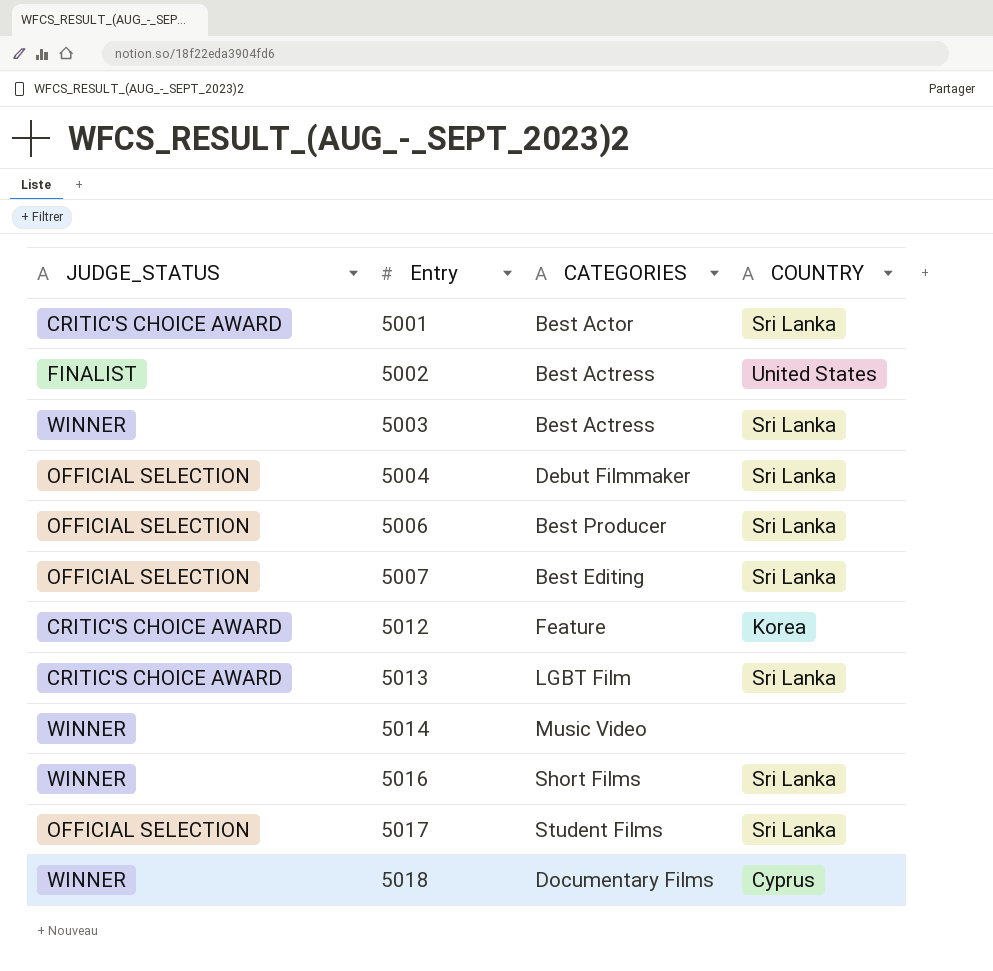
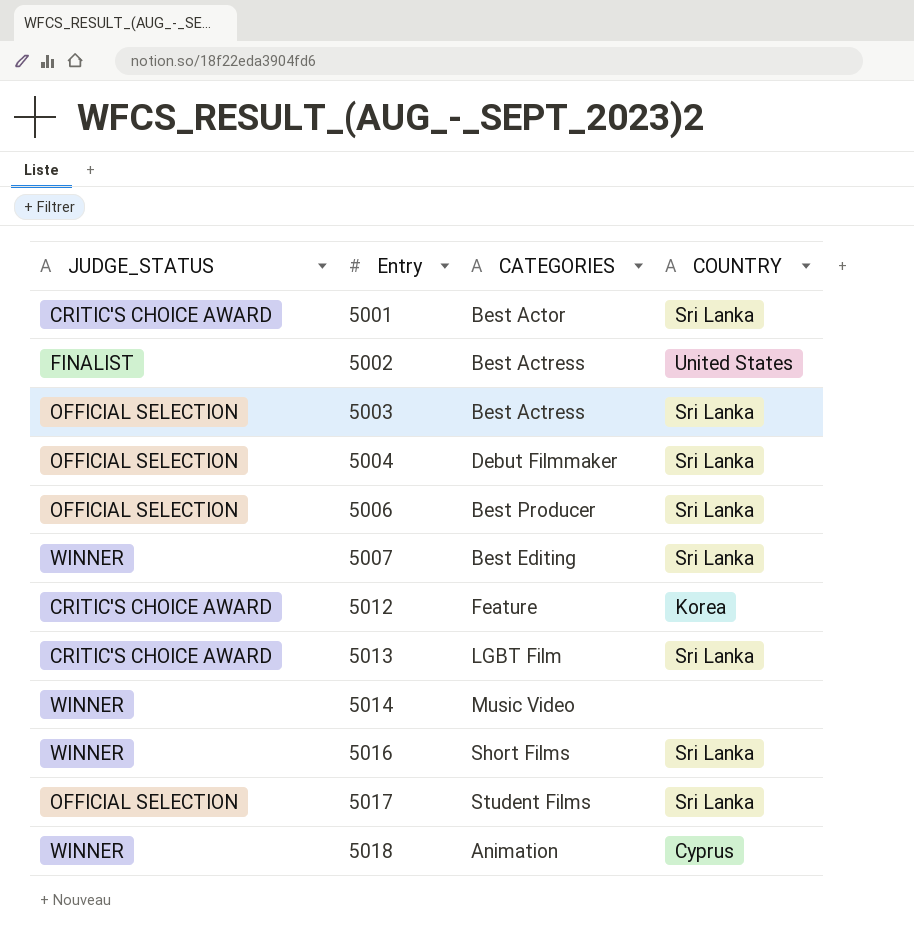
5003 | JUDGE_STATUS: WINNER -> OFFICIAL SELECTION
5007 | JUDGE_STATUS: OFFICIAL SELECTION -> WINNER
5018 | CATEGORIES: Documentary Films -> Animation

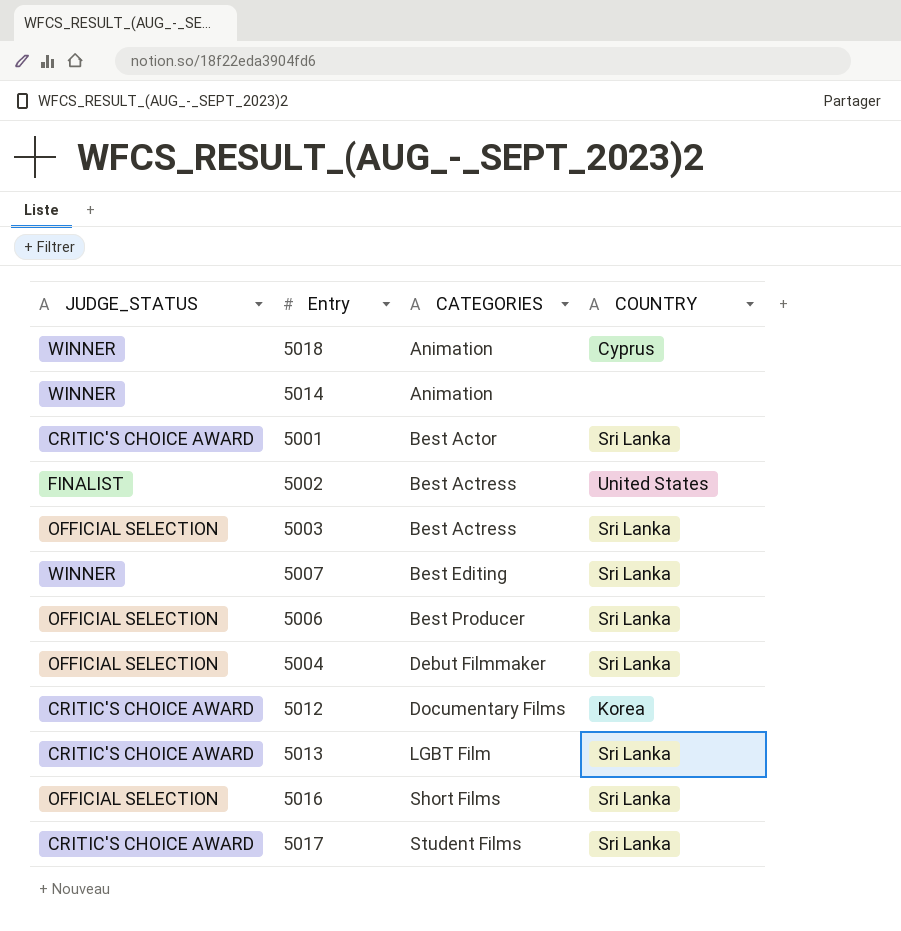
row order: Entry ascending -> CATEGORIES ascending
5014 | CATEGORIES: Music Video -> Animation
5012 | CATEGORIES: Feature -> Documentary Films
5016 | JUDGE_STATUS: WINNER -> OFFICIAL SELECTION
5017 | JUDGE_STATUS: OFFICIAL SELECTION -> CRITIC'S CHOICE AWARD

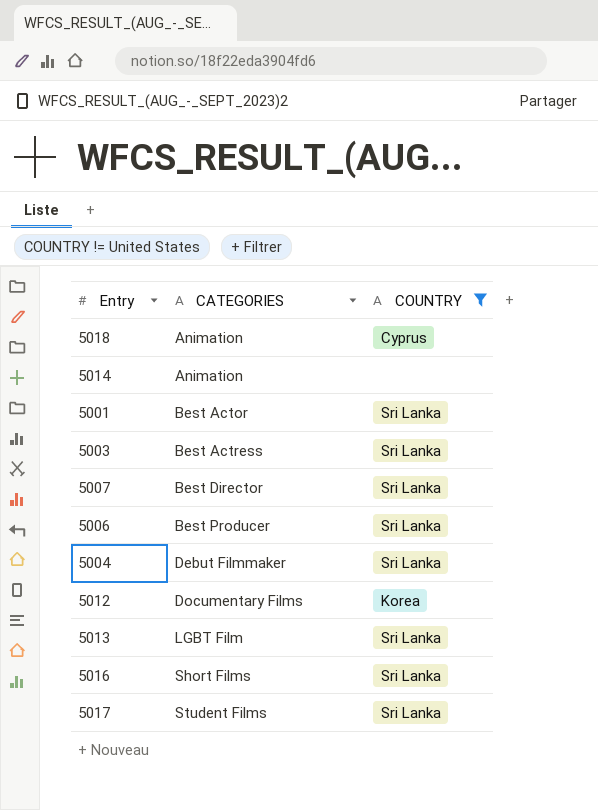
filter: none -> COUNTRY != United States
column JUDGE_STATUS | position: 1 -> none
5007 | CATEGORIES: Best Editing -> Best Director

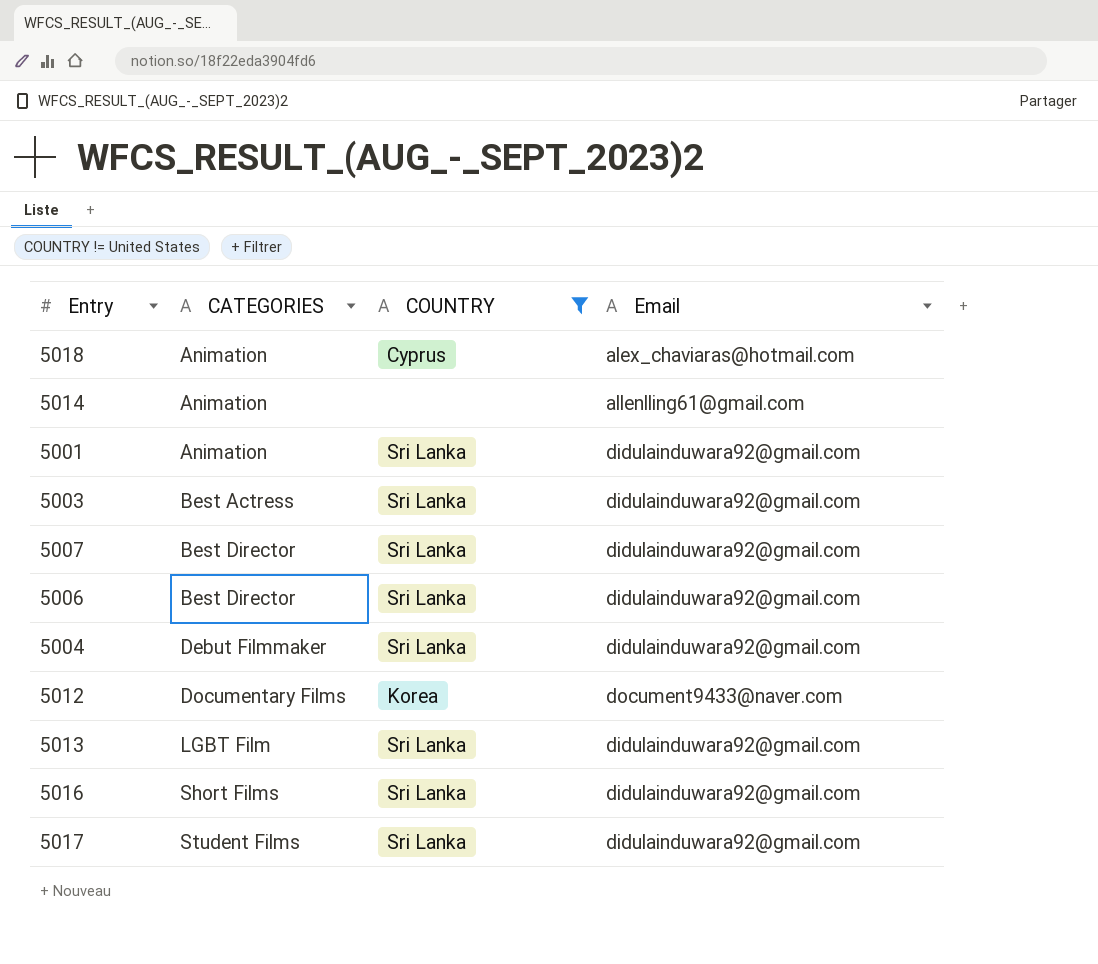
column Email | position: none -> 4
5001 | CATEGORIES: Best Actor -> Animation
5006 | CATEGORIES: Best Producer -> Best Director

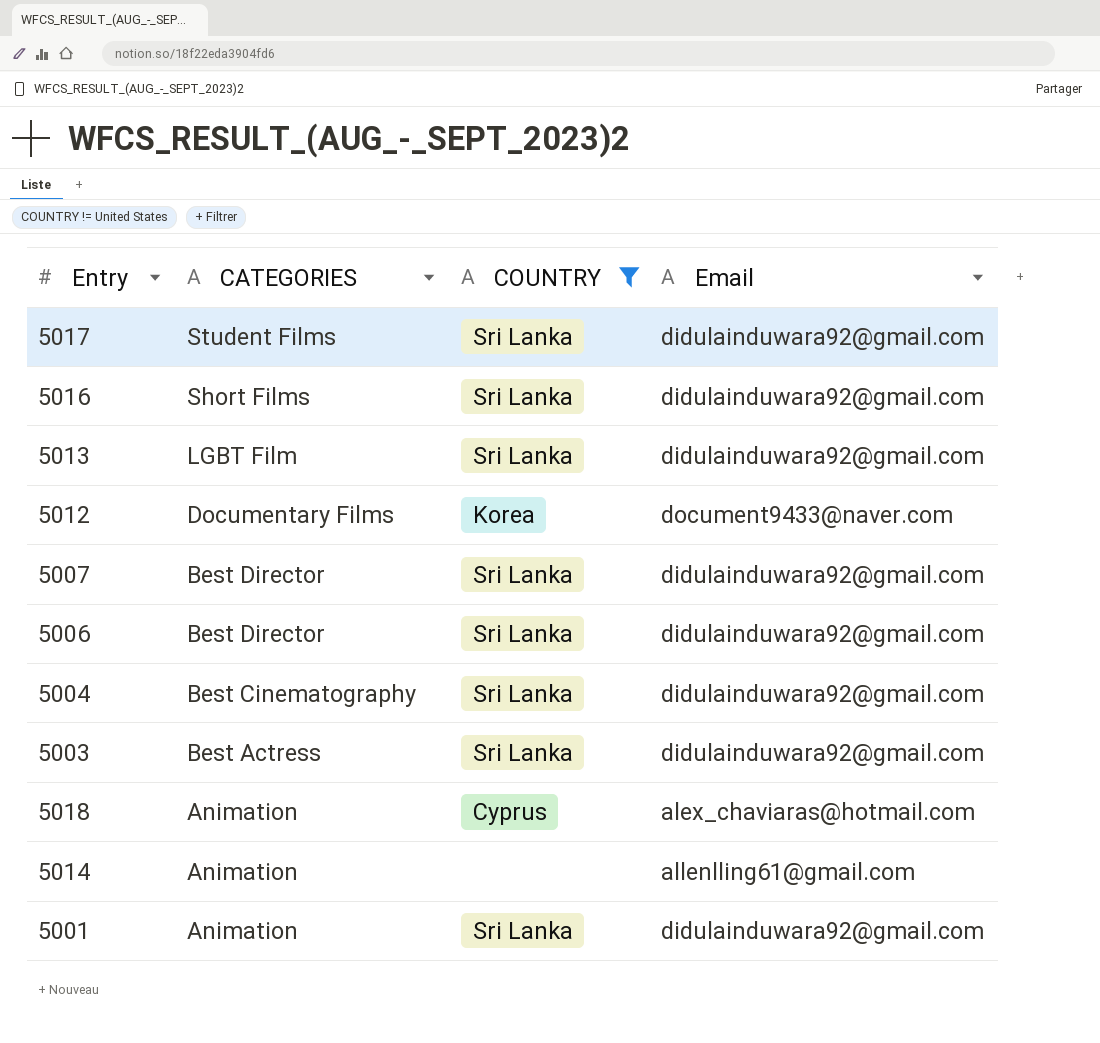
row order: CATEGORIES ascending -> CATEGORIES descending
5004 | CATEGORIES: Debut Filmmaker -> Best Cinematography

